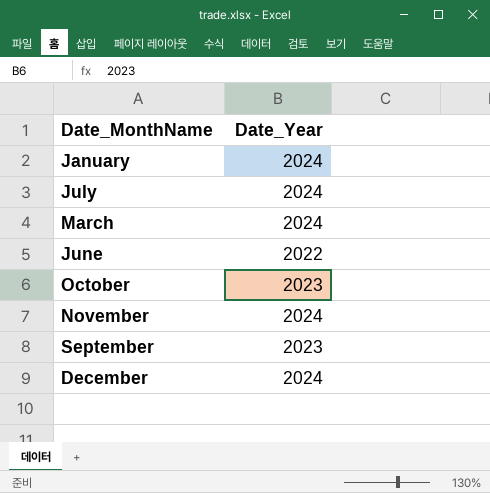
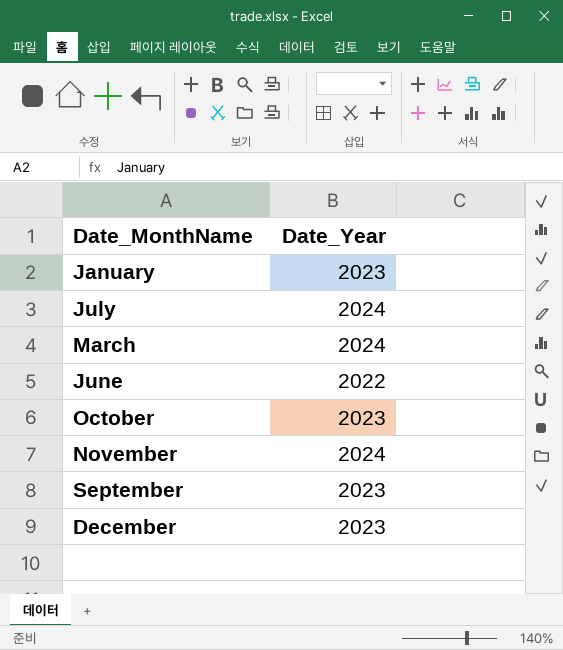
January | Date_Year: 2024 -> 2023
December | Date_Year: 2024 -> 2023

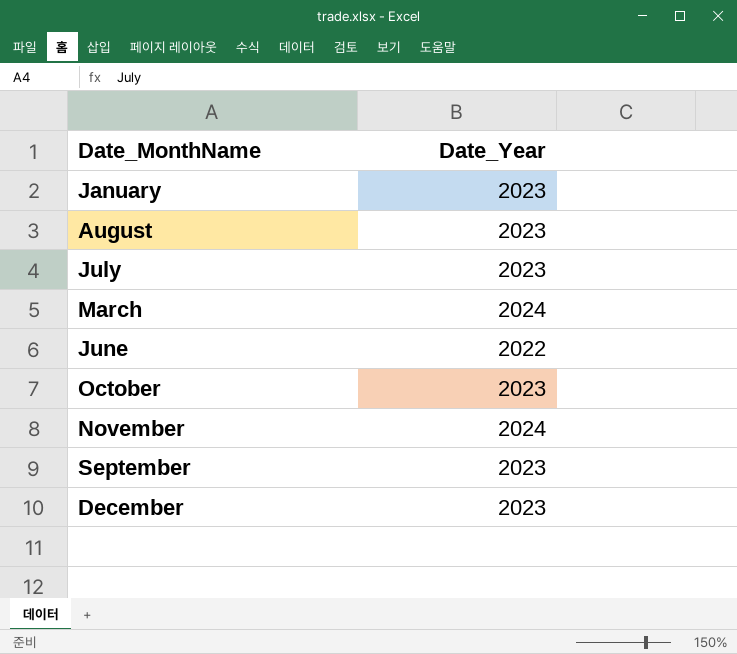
row August: none -> 2023
July | Date_Year: 2024 -> 2023

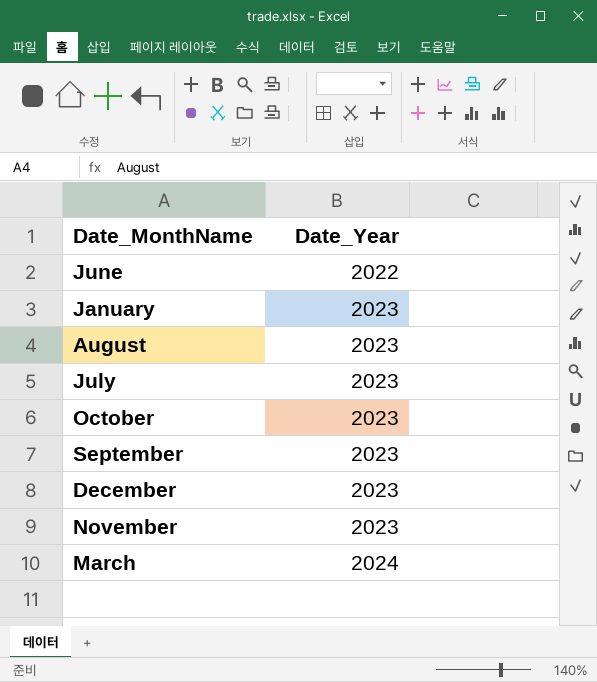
row order: none -> Date_Year ascending
November | Date_Year: 2024 -> 2023

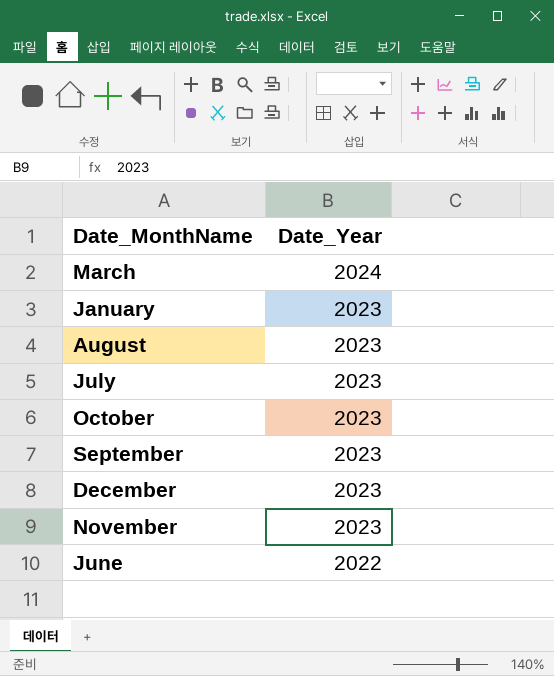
row order: Date_Year ascending -> Date_Year descending

